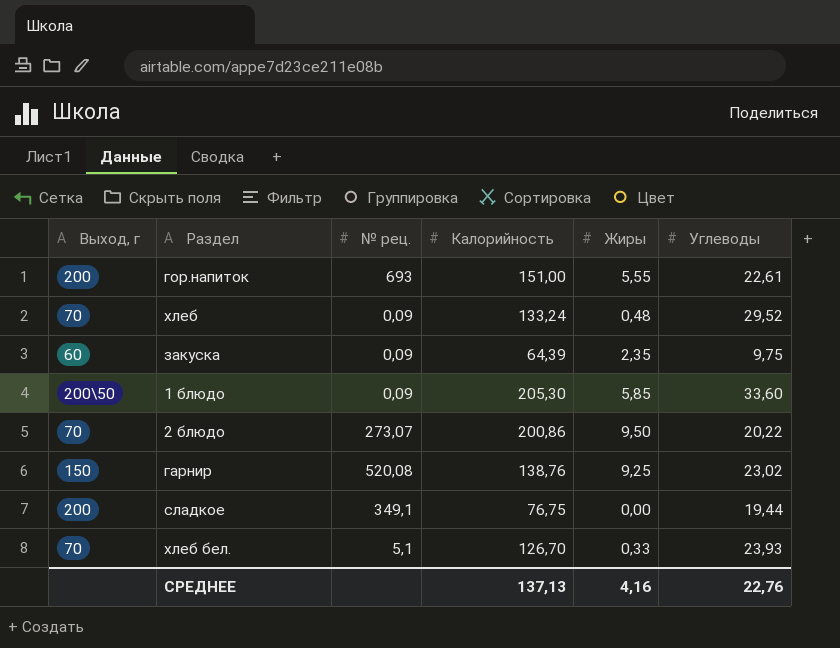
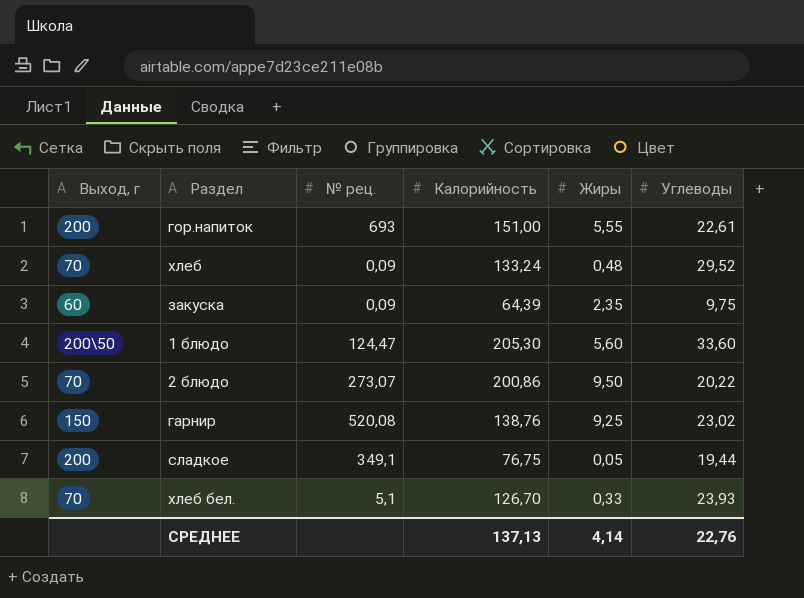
1 блюдо | № рец.: 0,09 -> 124,47
1 блюдо | Жиры: 5,85 -> 5,60
сладкое | Жиры: 0,00 -> 0,05
СРЕДНЕЕ | Жиры: 4,16 -> 4,14

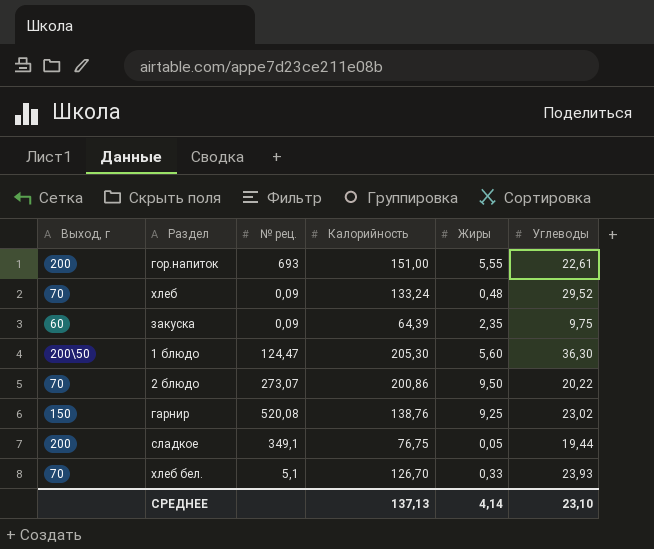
1 блюдо | Углеводы: 33,60 -> 36,30
СРЕДНЕЕ | Углеводы: 22,76 -> 23,10

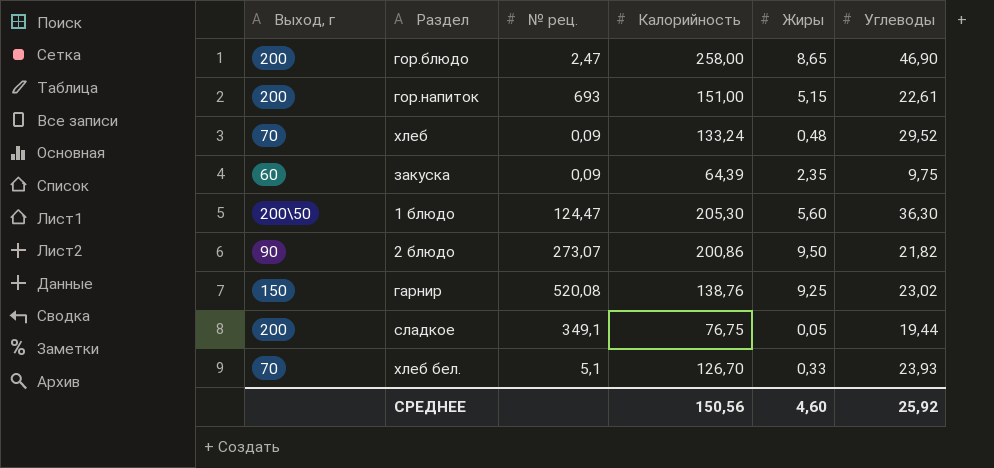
row гор.блюдо: none -> 200 | 2,47 | 258,00 | 8,65 | 46,90
гор.напиток | Жиры: 5,55 -> 5,15
2 блюдо | Выход, г: 70 -> 90
2 блюдо | Углеводы: 20,22 -> 21,82
СРЕДНЕЕ | Калорийность: 137,13 -> 150,56
СРЕДНЕЕ | Жиры: 4,14 -> 4,60
СРЕДНЕЕ | Углеводы: 23,10 -> 25,92

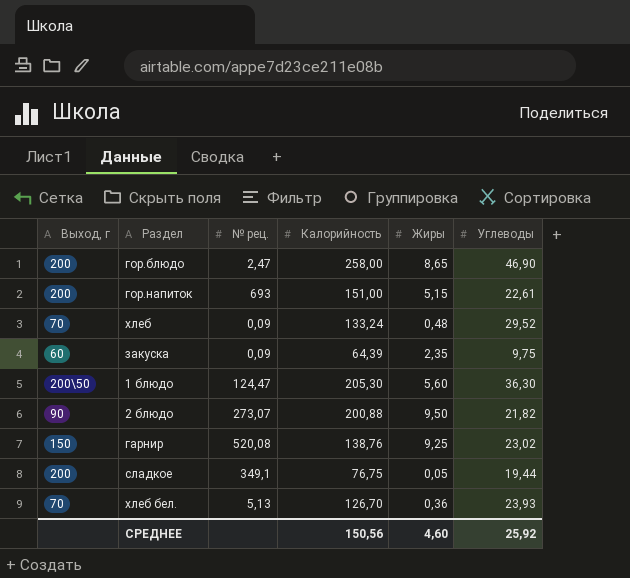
2 блюдо | Калорийность: 200,86 -> 200,88
хлеб бел. | № рец.: 5,1 -> 5,13
хлеб бел. | Жиры: 0,33 -> 0,36

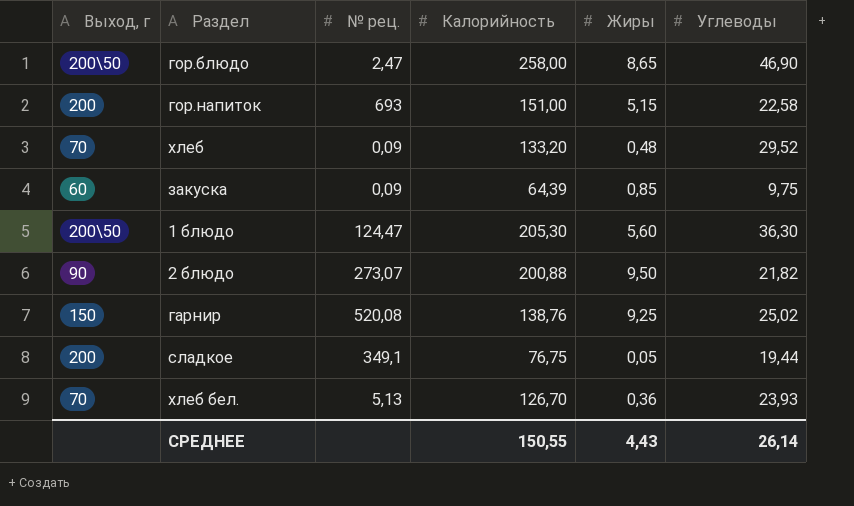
гор.блюдо | Выход, г: 200 -> 200\50
гор.напиток | Углеводы: 22,61 -> 22,58
хлеб | Калорийность: 133,24 -> 133,20
закуска | Жиры: 2,35 -> 0,85
гарнир | Углеводы: 23,02 -> 25,02
СРЕДНЕЕ | Калорийность: 150,56 -> 150,55
СРЕДНЕЕ | Жиры: 4,60 -> 4,43
СРЕДНЕЕ | Углеводы: 25,92 -> 26,14

